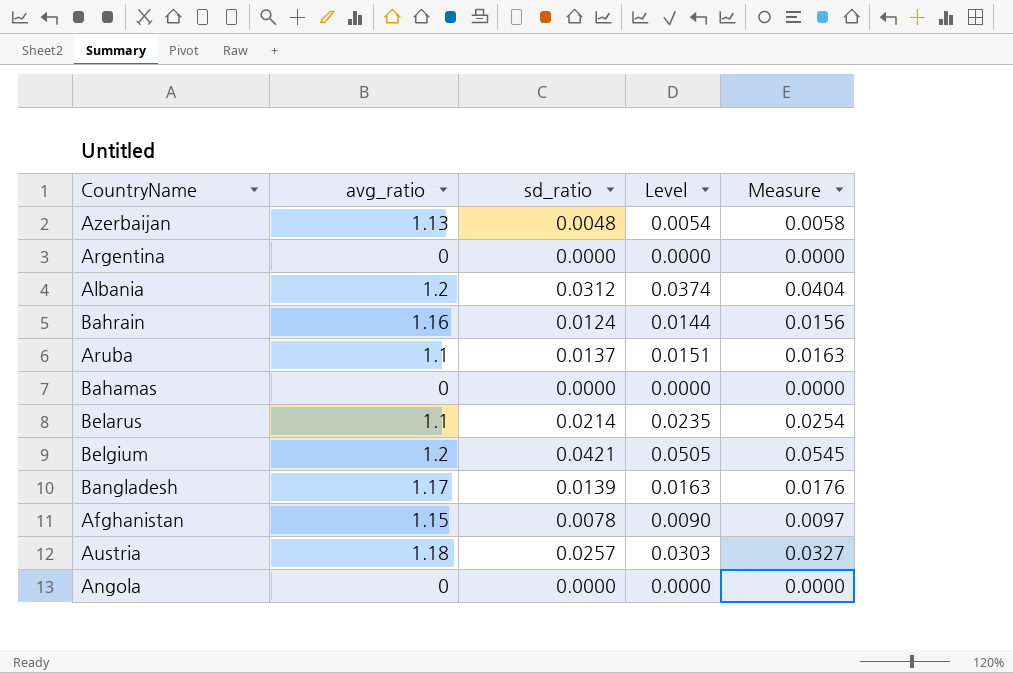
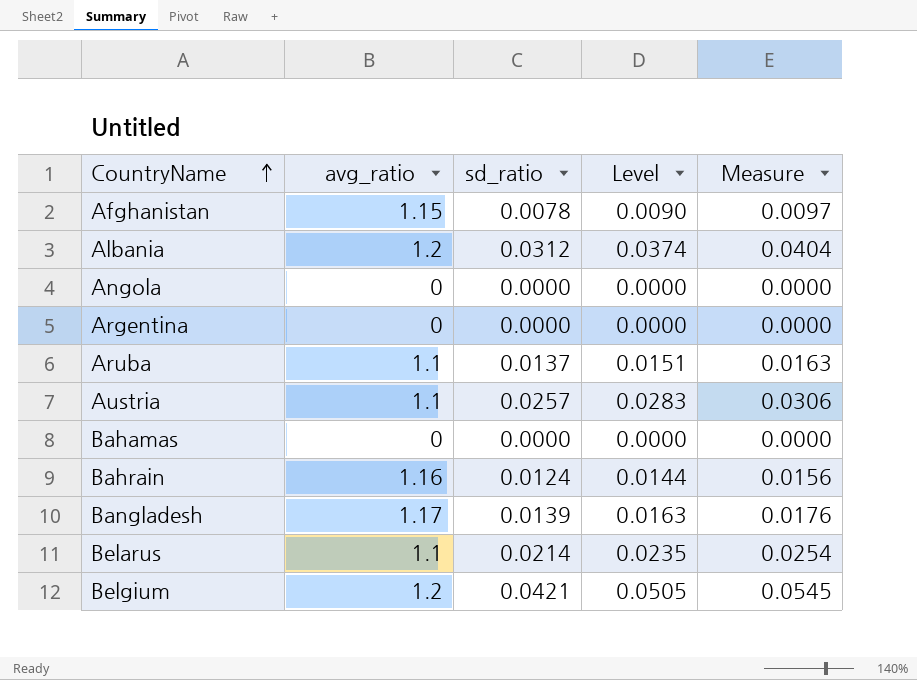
row order: none -> CountryName ascending
row Azerbaijan: 1.13 | 0.0048 | 0.0054 | 0.0058 -> none
Austria | avg_ratio: 1.18 -> 1.1
Austria | Level: 0.0303 -> 0.0283
Austria | Measure: 0.0327 -> 0.0306

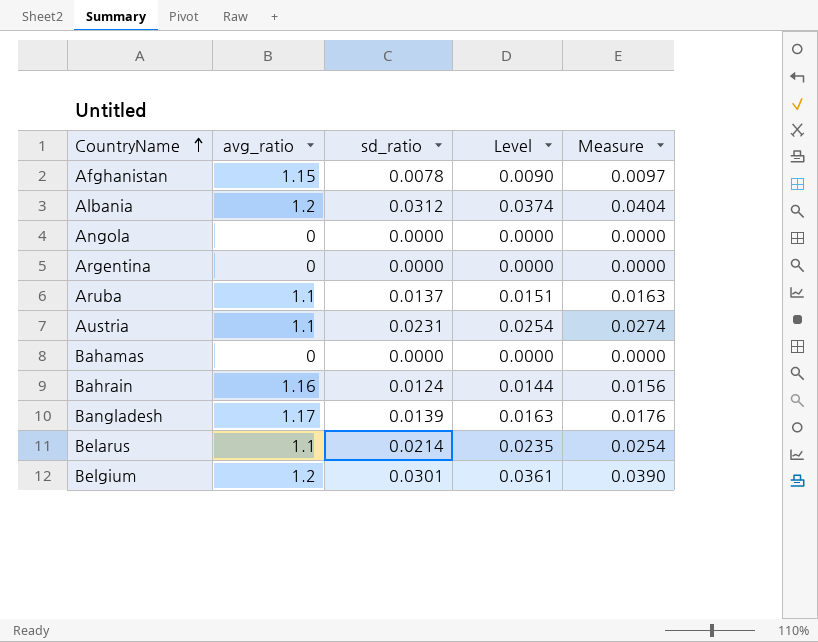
Austria | sd_ratio: 0.0257 -> 0.0231
Austria | Level: 0.0283 -> 0.0254
Austria | Measure: 0.0306 -> 0.0274
Belgium | sd_ratio: 0.0421 -> 0.0301
Belgium | Level: 0.0505 -> 0.0361
Belgium | Measure: 0.0545 -> 0.0390

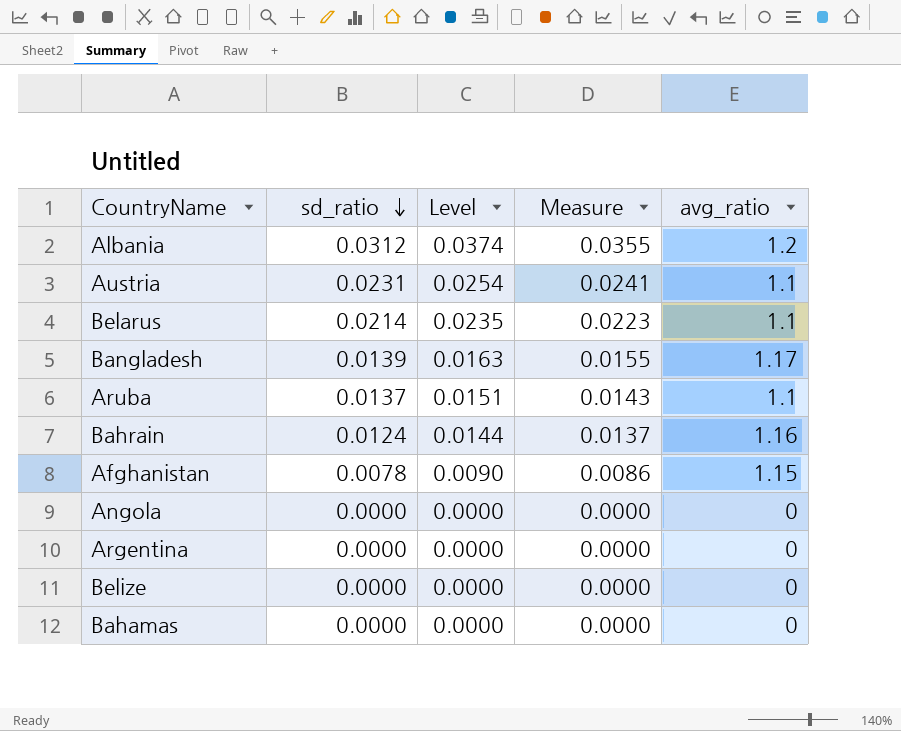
row order: CountryName ascending -> sd_ratio descending
column Measure | formula: [Level] * 1.08 -> [Level] * 0.95
column avg_ratio | position: 2 -> 5
row Belgium: 1.2 | 0.0301 | 0.0361 | 0.0390 -> none
row Belize: none -> 0.0000 | 0.0000 | 0.0000 | 0

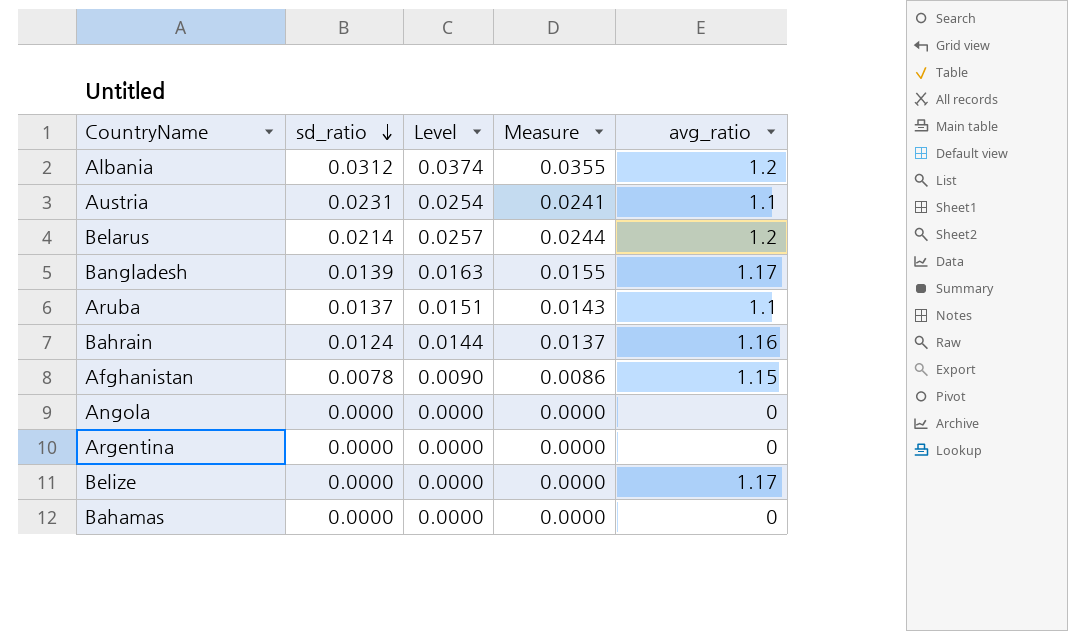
Belarus | Level: 0.0235 -> 0.0257
Belarus | Measure: 0.0223 -> 0.0244
Belarus | avg_ratio: 1.1 -> 1.2
Belize | avg_ratio: 0 -> 1.17

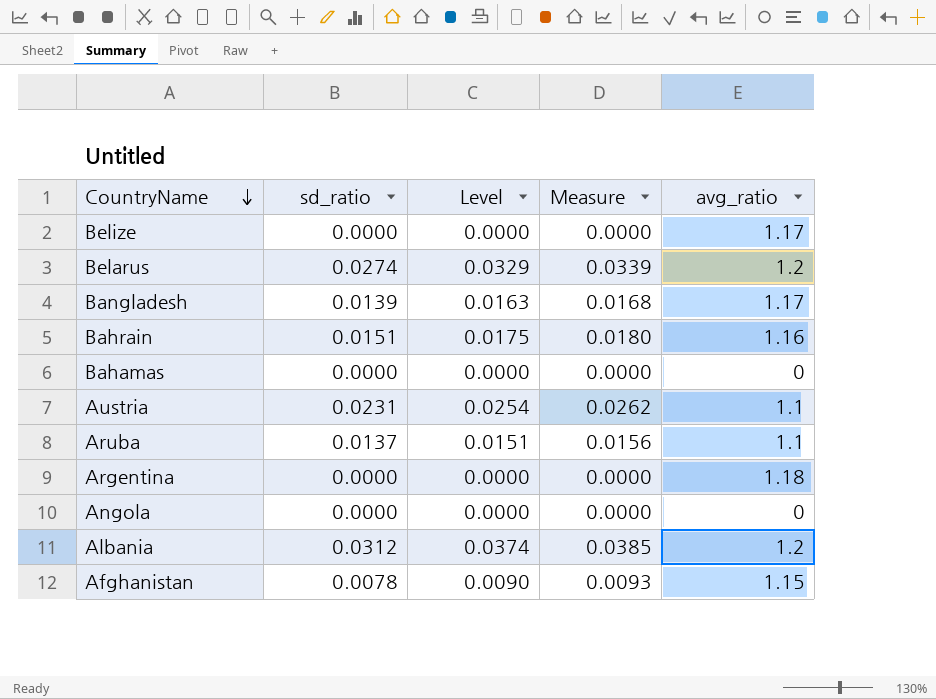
row order: sd_ratio descending -> CountryName descending
column Measure | formula: [Level] * 0.95 -> [Level] * 1.03
Belarus | sd_ratio: 0.0214 -> 0.0274
Belarus | Level: 0.0257 -> 0.0329
Bahrain | sd_ratio: 0.0124 -> 0.0151
Bahrain | Level: 0.0144 -> 0.0175
Argentina | avg_ratio: 0 -> 1.18

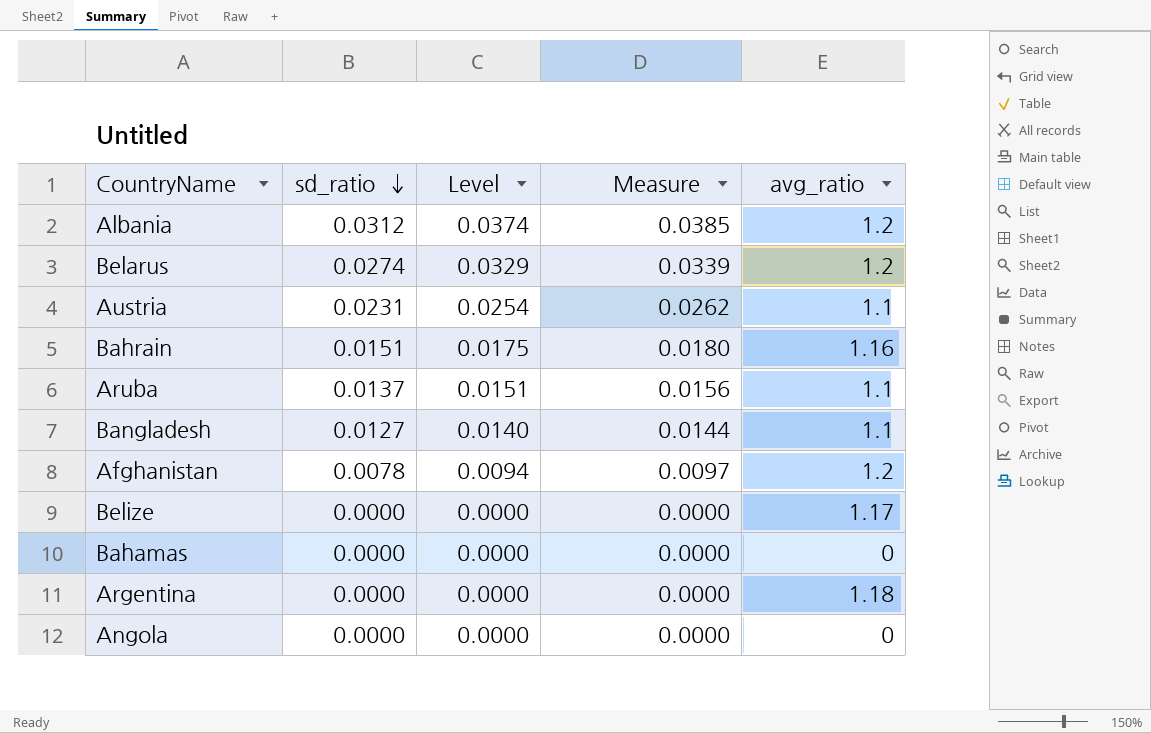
row order: CountryName descending -> sd_ratio descending
Bangladesh | sd_ratio: 0.0139 -> 0.0127
Bangladesh | Level: 0.0163 -> 0.0140
Bangladesh | Measure: 0.0168 -> 0.0144
Bangladesh | avg_ratio: 1.17 -> 1.1
Afghanistan | Level: 0.0090 -> 0.0094
Afghanistan | Measure: 0.0093 -> 0.0097
Afghanistan | avg_ratio: 1.15 -> 1.2

